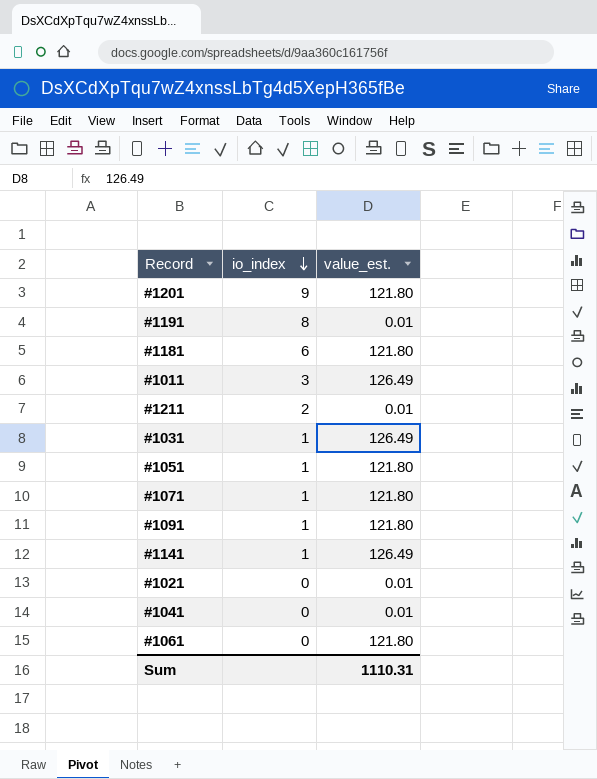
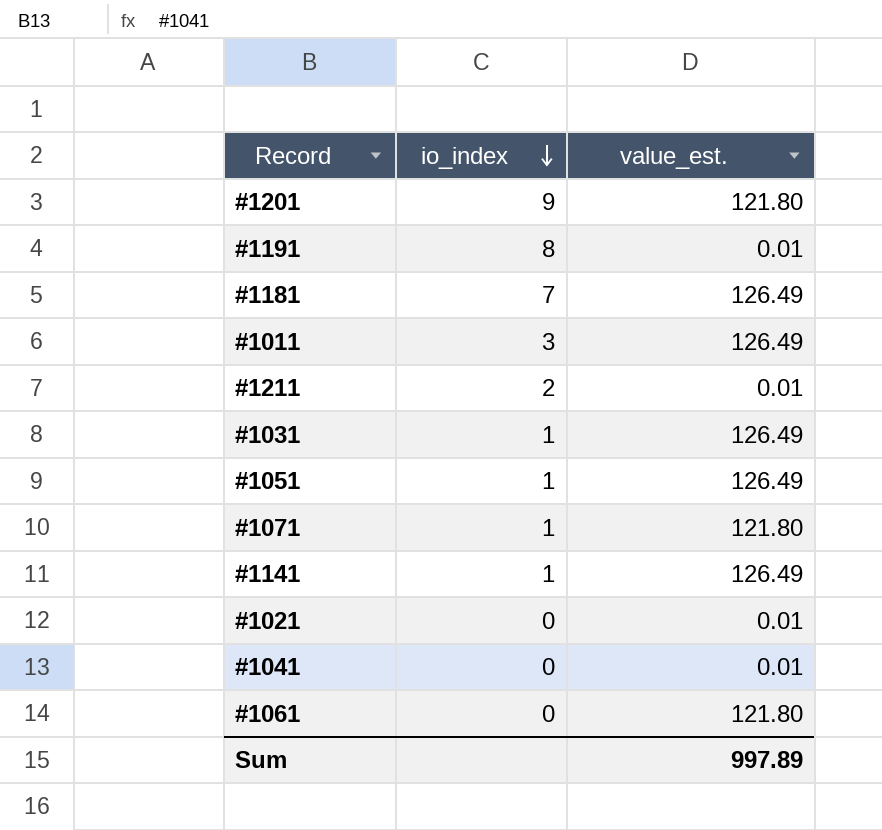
row #1091: 1 | 121.80 -> none
#1181 | io_index: 6 -> 7
#1181 | value_est.: 121.80 -> 126.49
#1051 | value_est.: 121.80 -> 126.49
Sum | value_est.: 1110.31 -> 997.89

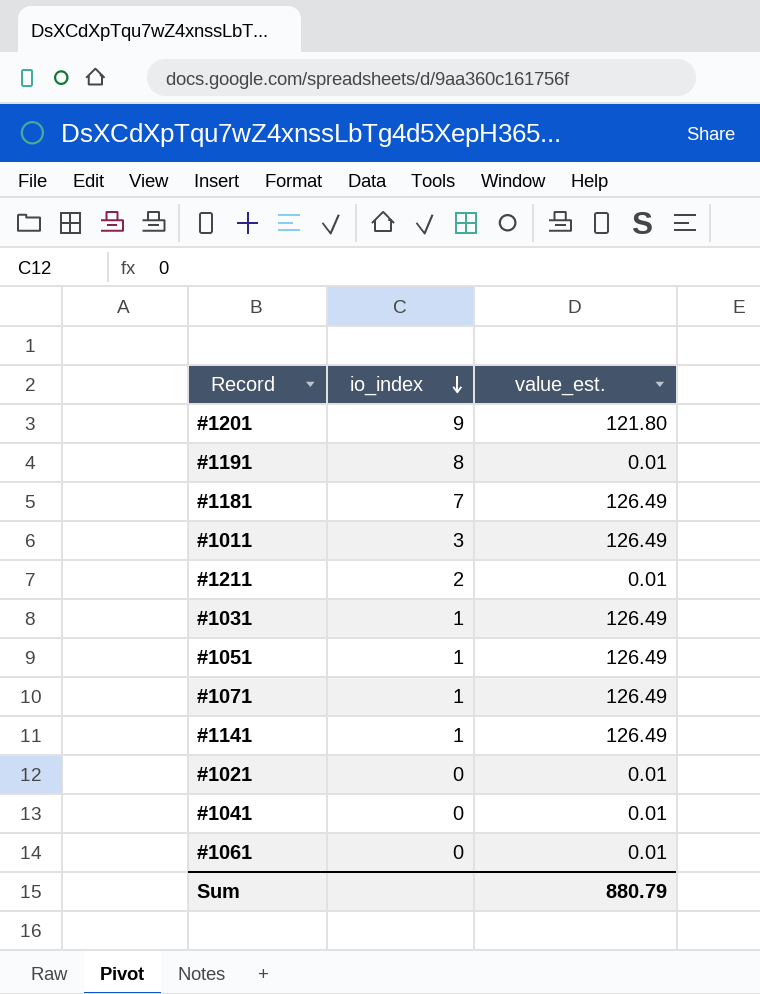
#1071 | value_est.: 121.80 -> 126.49
#1061 | value_est.: 121.80 -> 0.01
Sum | value_est.: 997.89 -> 880.79

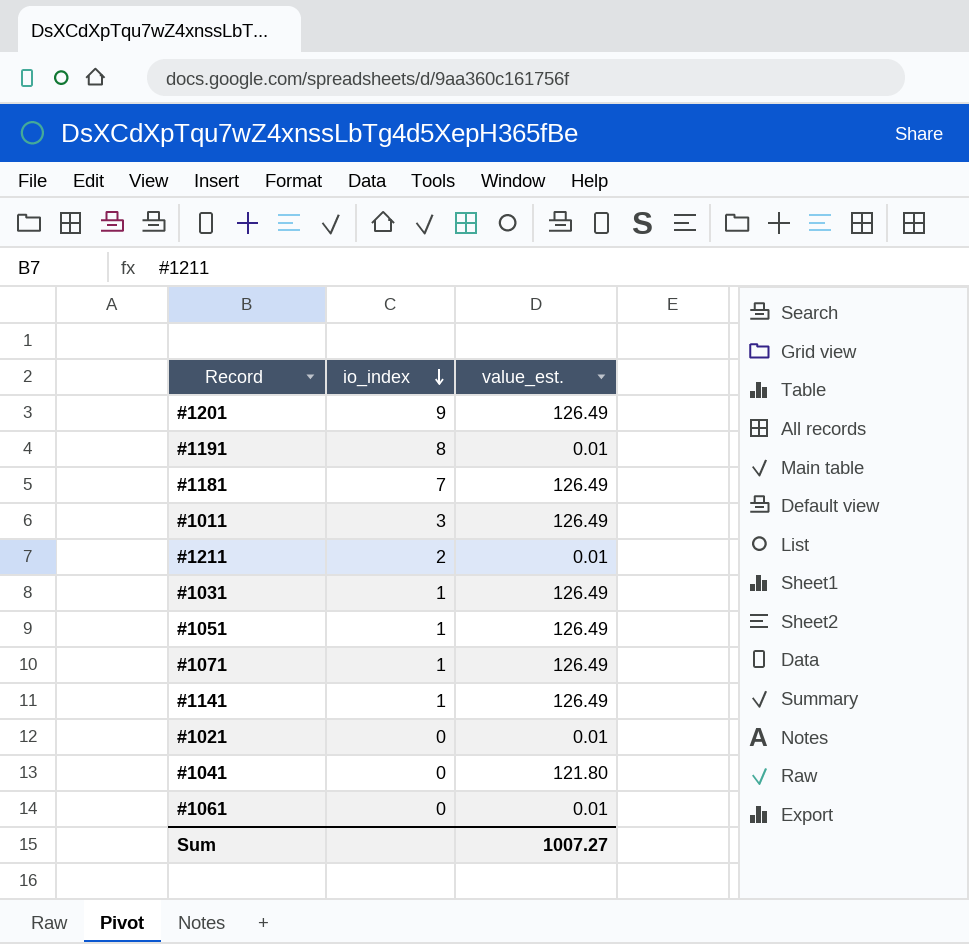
#1201 | value_est.: 121.80 -> 126.49
#1041 | value_est.: 0.01 -> 121.80
Sum | value_est.: 880.79 -> 1007.27

